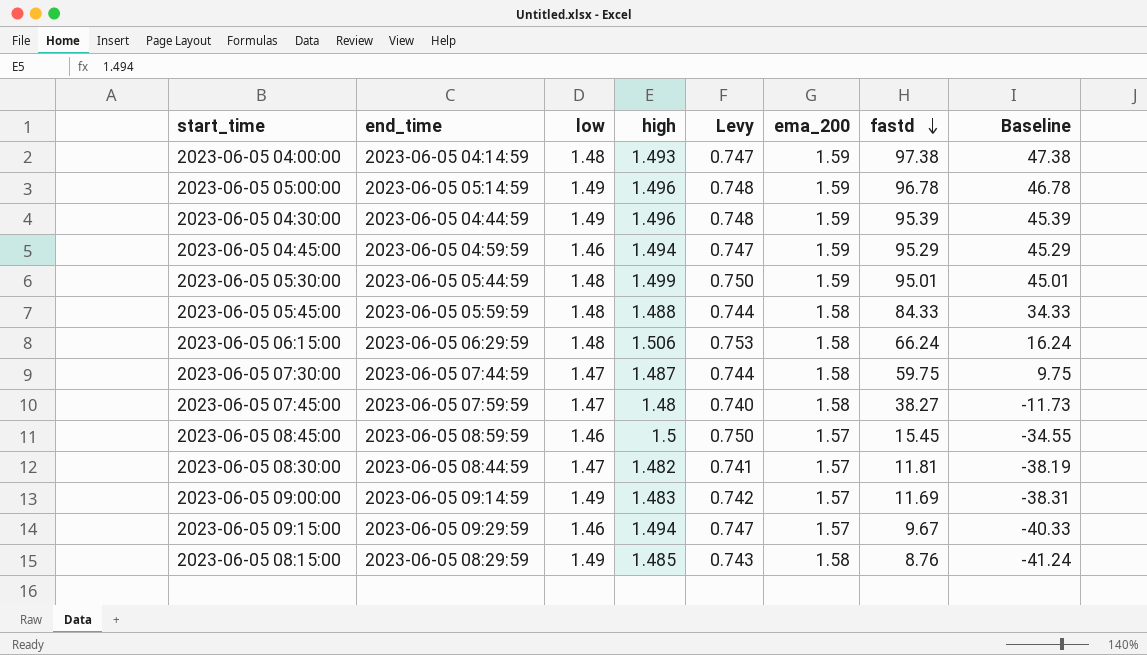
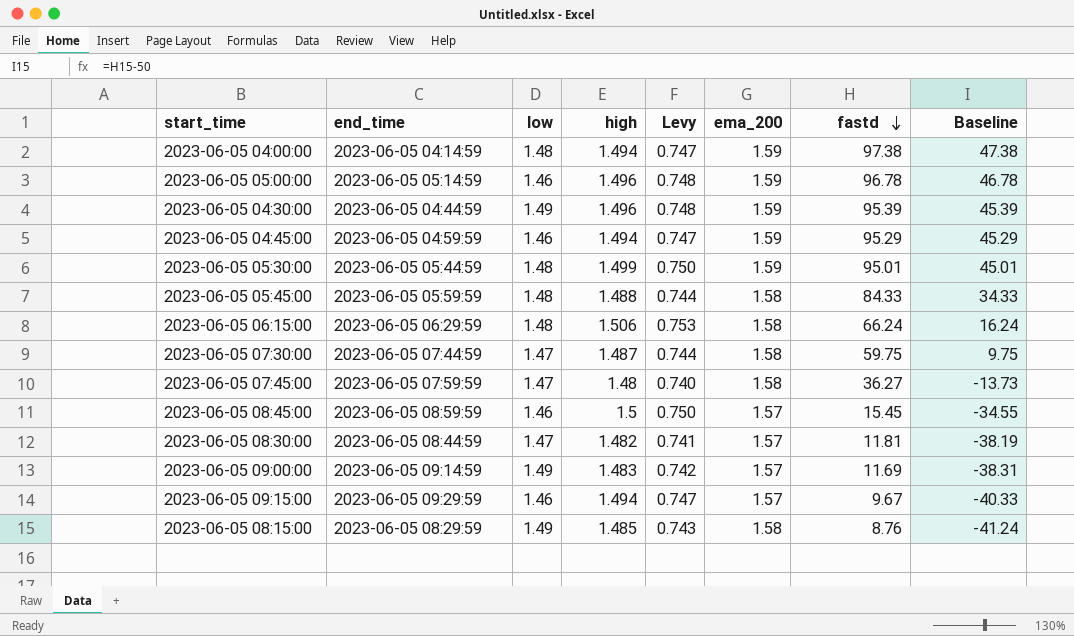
2023-06-05 04:00:00 | high: 1.493 -> 1.494
2023-06-05 05:00:00 | low: 1.49 -> 1.46
2023-06-05 07:45:00 | fastd: 38.27 -> 36.27
2023-06-05 07:45:00 | Baseline: -11.73 -> -13.73

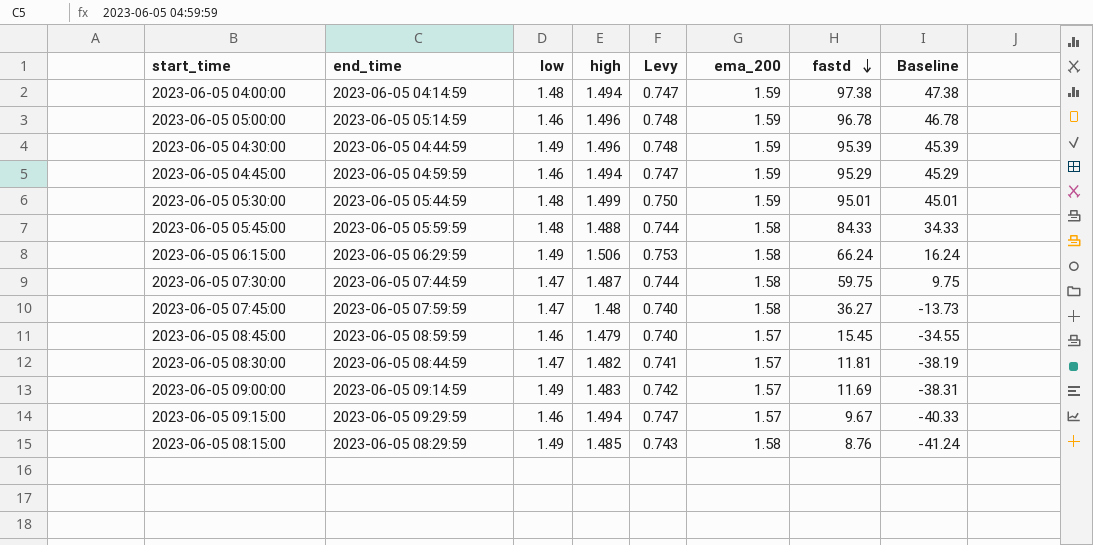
2023-06-05 06:15:00 | low: 1.48 -> 1.49
2023-06-05 08:45:00 | high: 1.5 -> 1.479
2023-06-05 08:45:00 | Levy: 0.750 -> 0.740

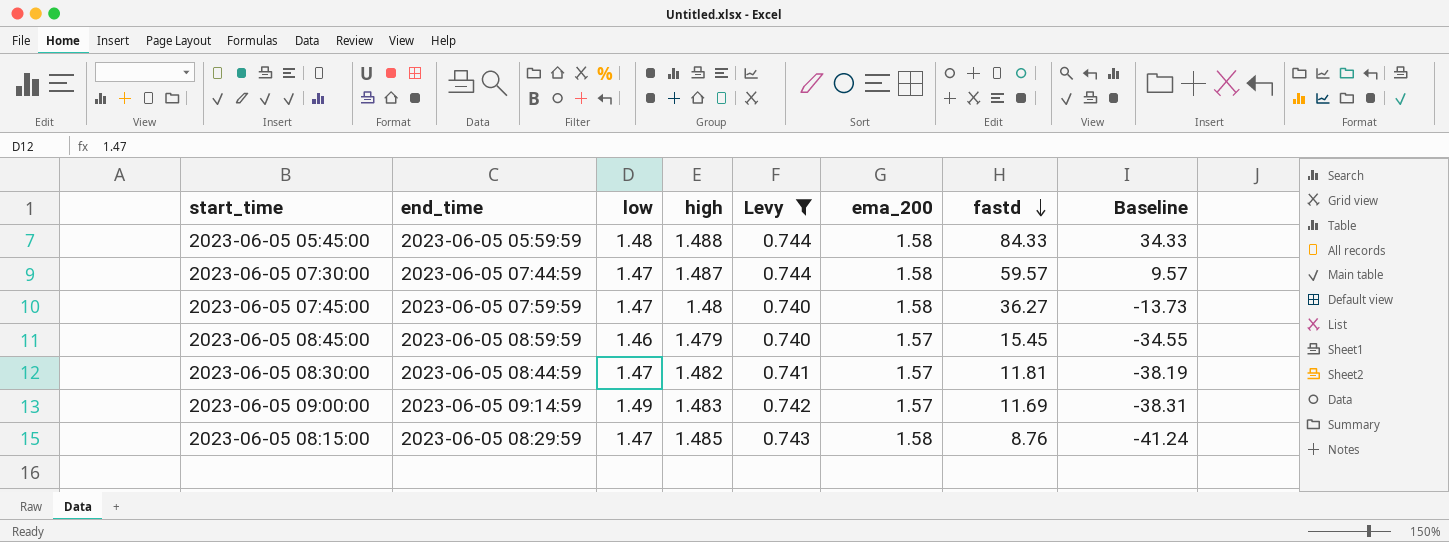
filter: none -> Levy <= 0.744
2023-06-05 07:30:00 | fastd: 59.75 -> 59.57
2023-06-05 07:30:00 | Baseline: 9.75 -> 9.57
2023-06-05 08:15:00 | low: 1.49 -> 1.47

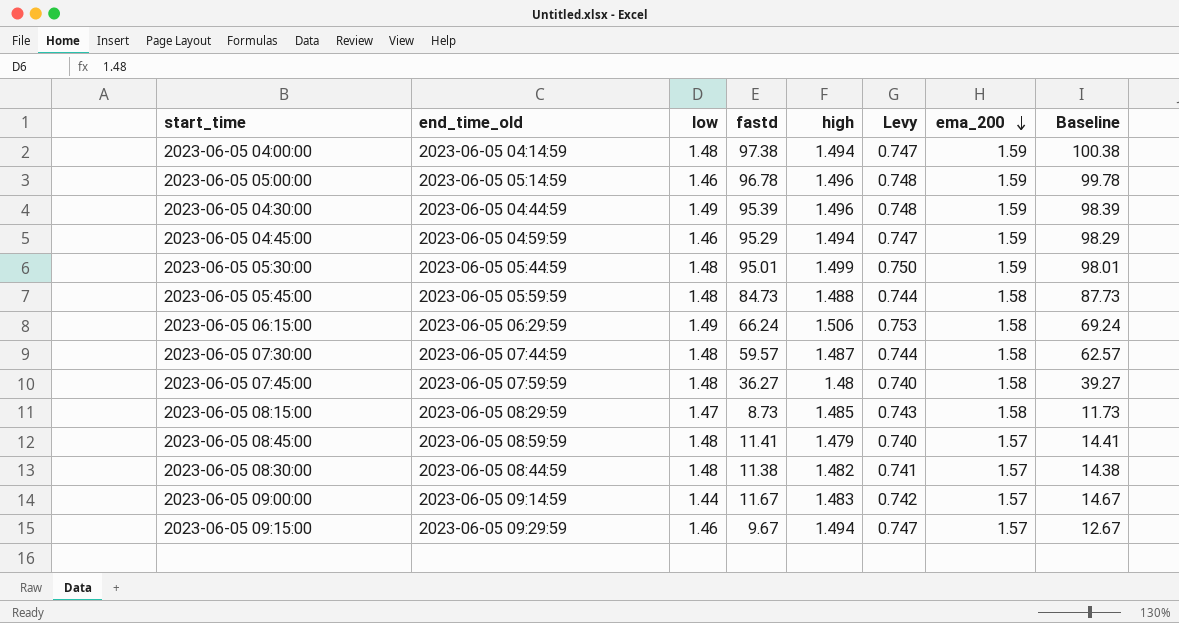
filter: Levy <= 0.744 -> none
row order: fastd descending -> ema_200 descending
column name: end_time -> end_time_old
column fastd | position: 7 -> 4
column Baseline | formula: [fastd] - 50 -> [fastd] + 3
2023-06-05 05:45:00 | fastd: 84.33 -> 84.73
2023-06-05 07:30:00 | low: 1.47 -> 1.48
2023-06-05 07:45:00 | low: 1.47 -> 1.48
2023-06-05 08:15:00 | fastd: 8.76 -> 8.73
2023-06-05 08:45:00 | low: 1.46 -> 1.48
2023-06-05 08:45:00 | fastd: 15.45 -> 11.41
2023-06-05 08:30:00 | low: 1.47 -> 1.48
2023-06-05 08:30:00 | fastd: 11.81 -> 11.38
2023-06-05 09:00:00 | low: 1.49 -> 1.44
2023-06-05 09:00:00 | fastd: 11.69 -> 11.67

